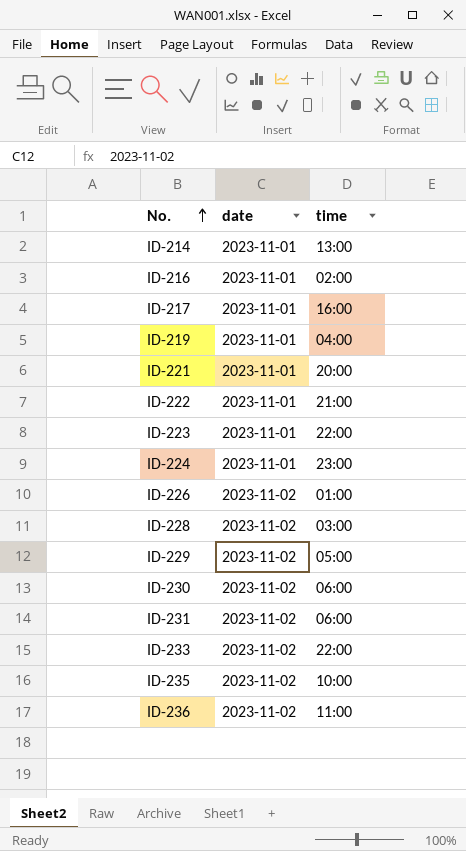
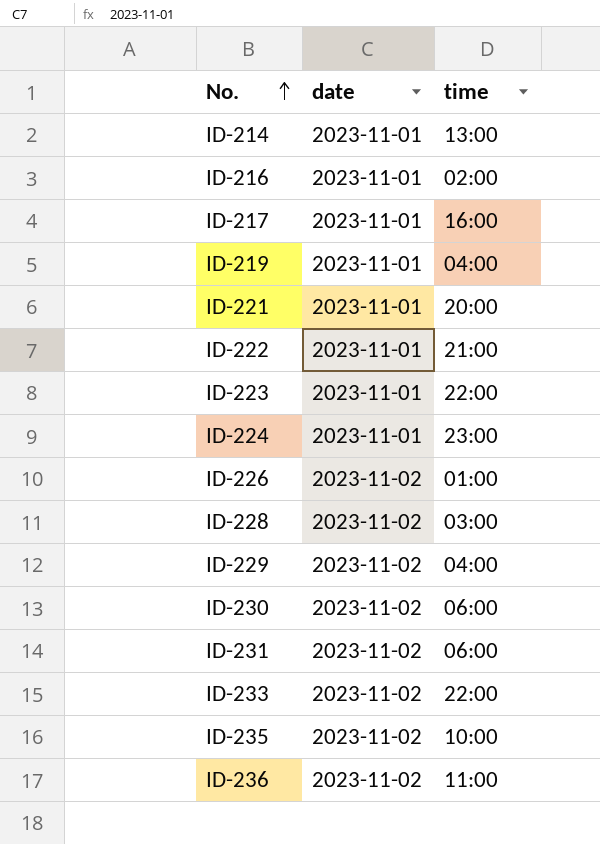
ID-229 | time: 05:00 -> 04:00

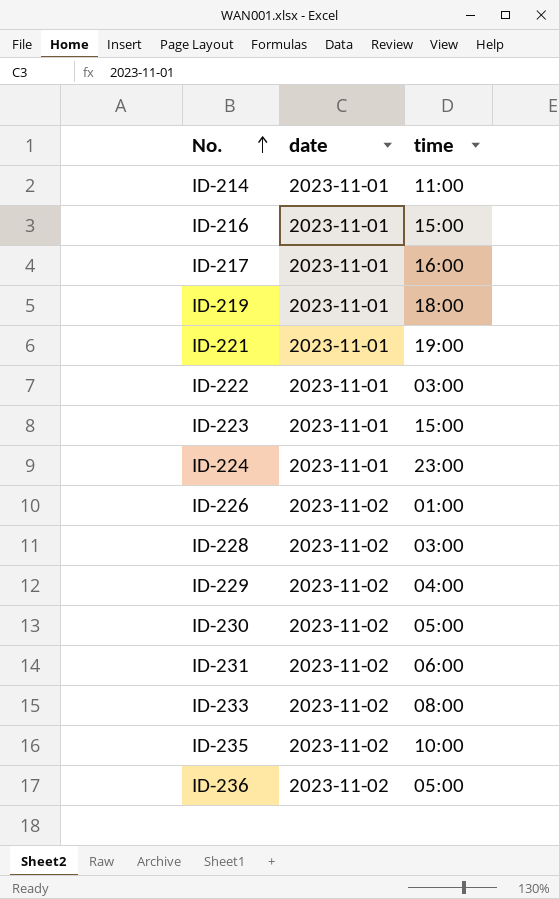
ID-214 | time: 13:00 -> 11:00
ID-216 | time: 02:00 -> 15:00
ID-219 | time: 04:00 -> 18:00
ID-221 | time: 20:00 -> 19:00
ID-222 | time: 21:00 -> 03:00
ID-223 | time: 22:00 -> 15:00
ID-230 | time: 06:00 -> 05:00
ID-233 | time: 22:00 -> 08:00
ID-236 | time: 11:00 -> 05:00

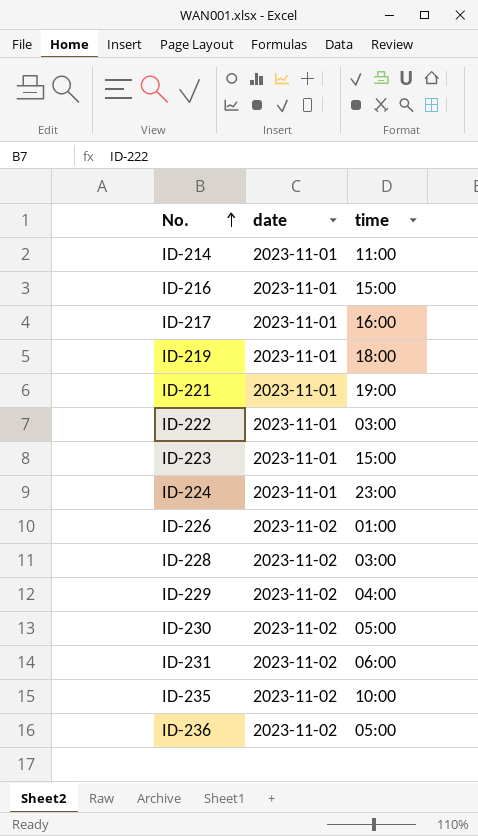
row ID-233: 2023-11-02 | 08:00 -> none

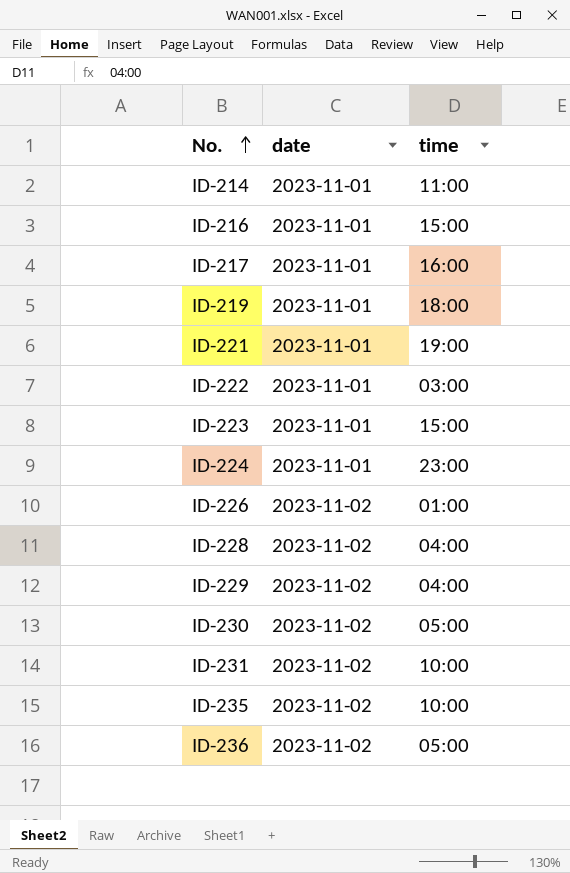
ID-228 | time: 03:00 -> 04:00
ID-231 | time: 06:00 -> 10:00

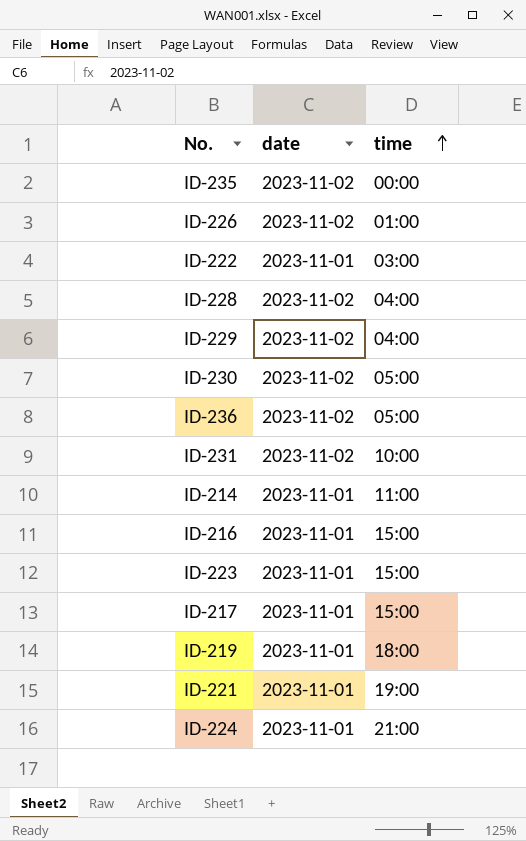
row order: No. ascending -> time ascending
ID-235 | time: 10:00 -> 00:00
ID-217 | time: 16:00 -> 15:00
ID-224 | time: 23:00 -> 21:00

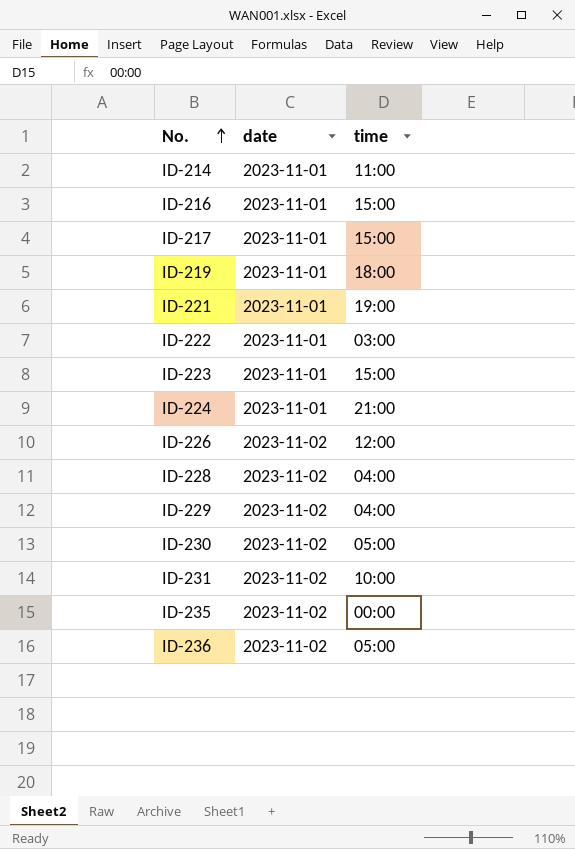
row order: time ascending -> No. ascending
ID-226 | time: 01:00 -> 12:00

